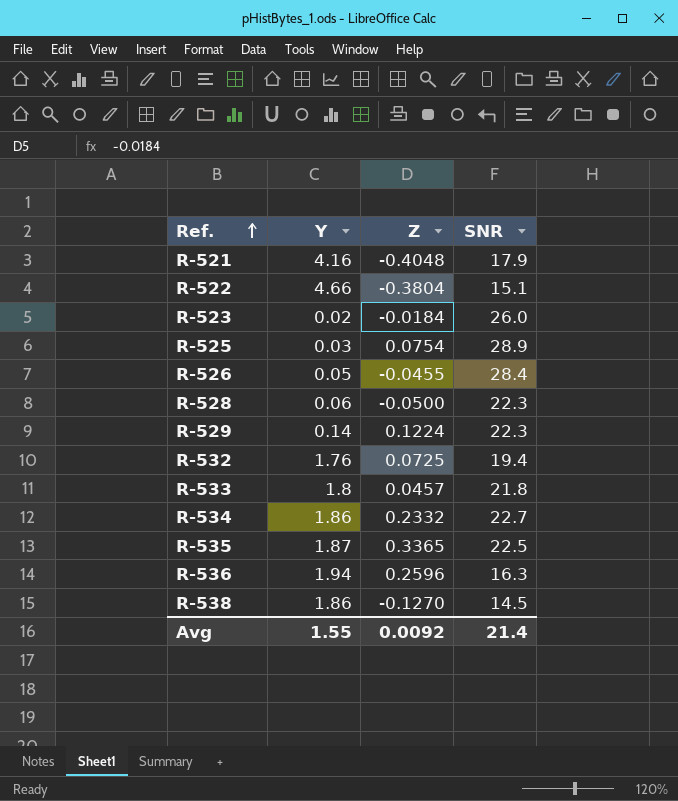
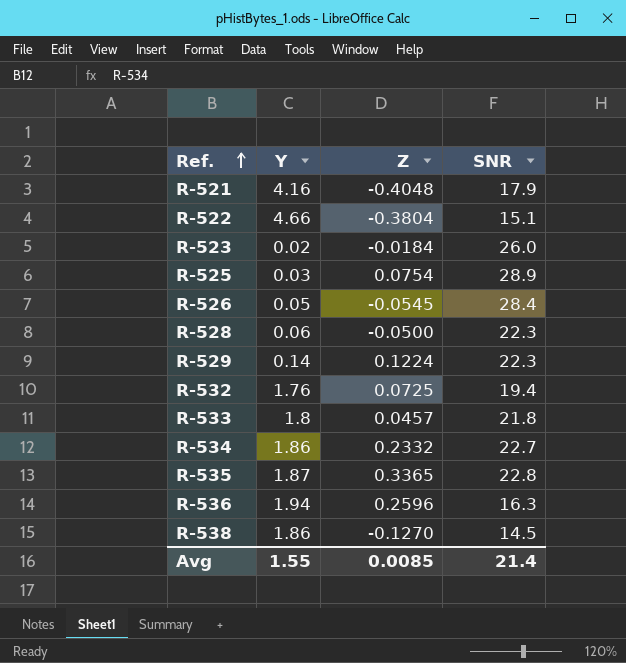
R-526 | Z: -0.0455 -> -0.0545
R-535 | SNR: 22.5 -> 22.8
Avg | Z: 0.0092 -> 0.0085

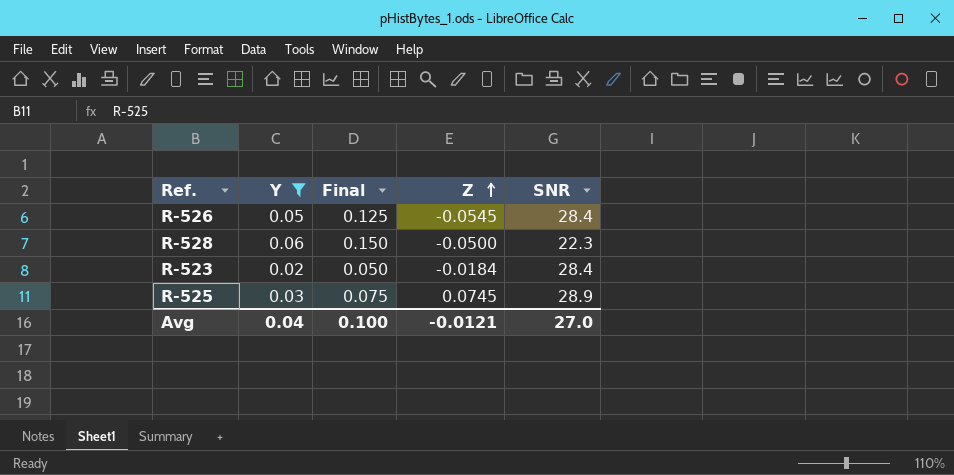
filter: none -> Y <= 0.06
row order: Ref. ascending -> Z ascending
column Final | formula: none -> [Y] * 2.5
R-523 | SNR: 26.0 -> 28.4
R-525 | Z: 0.0754 -> 0.0745
Avg | Y: 1.55 -> 0.04
Avg | Z: 0.0085 -> -0.0121
Avg | SNR: 21.4 -> 27.0

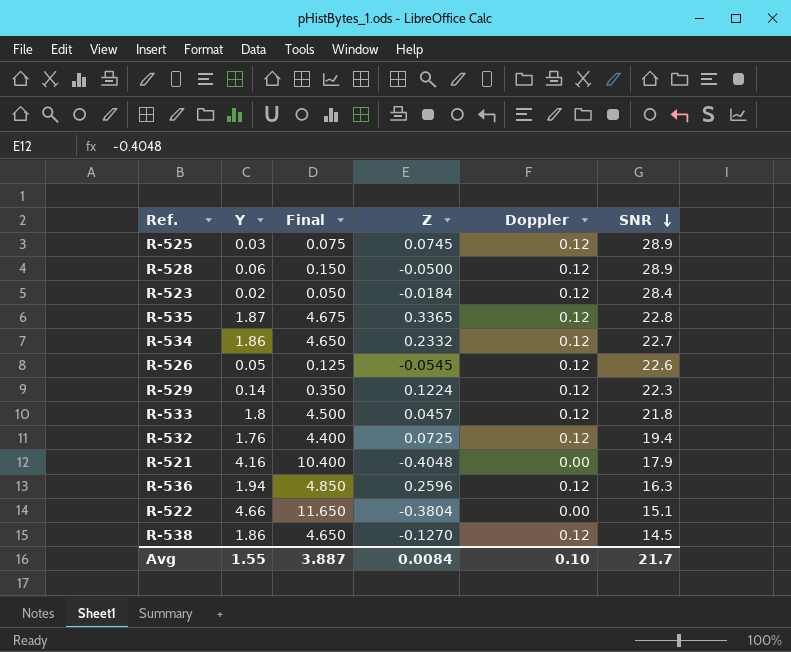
filter: Y <= 0.06 -> none
row order: Z ascending -> SNR descending
column Doppler | position: none -> 5
R-528 | SNR: 22.3 -> 28.9
R-526 | SNR: 28.4 -> 22.6
Avg | Y: 0.04 -> 1.55
Avg | Final: 0.100 -> 3.887
Avg | Z: -0.0121 -> 0.0084
Avg | SNR: 27.0 -> 21.7

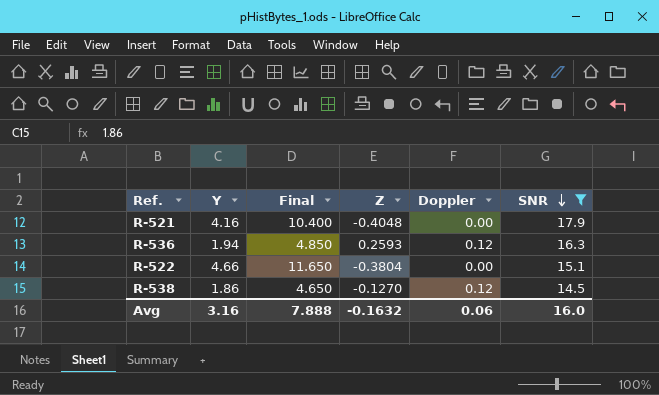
filter: none -> SNR <= 17.9
R-536 | Z: 0.2596 -> 0.2593
Avg | Y: 1.55 -> 3.16
Avg | Final: 3.887 -> 7.888
Avg | Z: 0.0084 -> -0.1632
Avg | Doppler: 0.10 -> 0.06
Avg | SNR: 21.7 -> 16.0

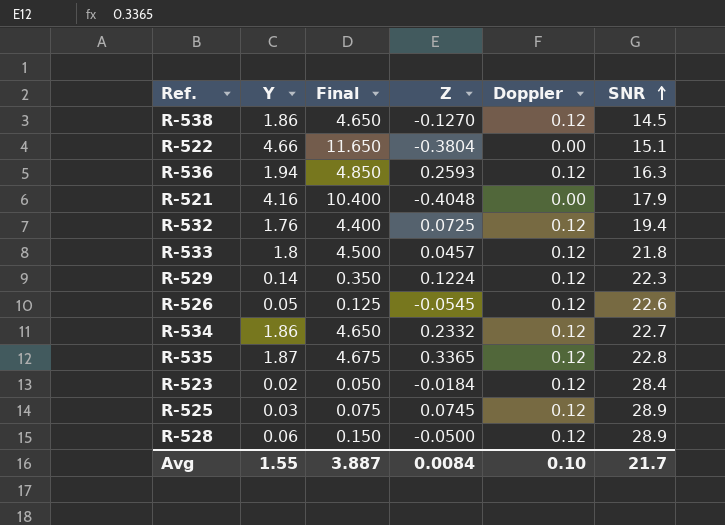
filter: SNR <= 17.9 -> none
row order: SNR descending -> SNR ascending
Avg | Y: 3.16 -> 1.55
Avg | Final: 7.888 -> 3.887
Avg | Z: -0.1632 -> 0.0084
Avg | Doppler: 0.06 -> 0.10
Avg | SNR: 16.0 -> 21.7

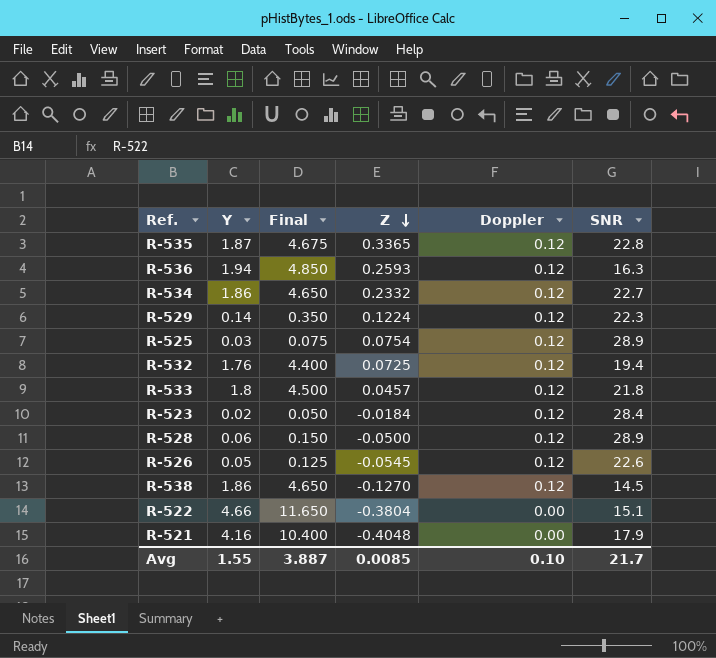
row order: SNR ascending -> Z descending
R-525 | Z: 0.0745 -> 0.0754
Avg | Z: 0.0084 -> 0.0085

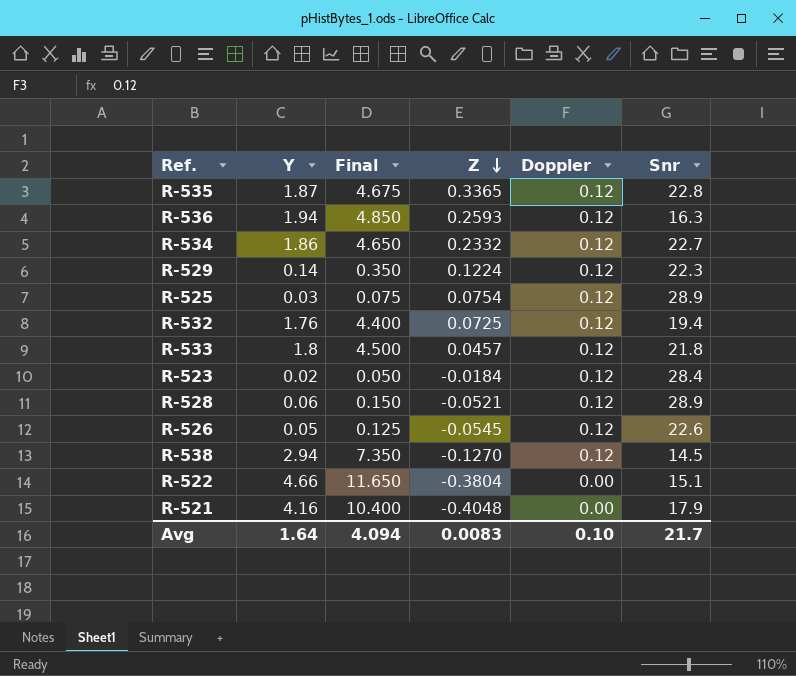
column name: SNR -> Snr
R-528 | Z: -0.0500 -> -0.0521
R-538 | Y: 1.86 -> 2.94
R-538 | Final: 4.650 -> 7.350
Avg | Y: 1.55 -> 1.64
Avg | Final: 3.887 -> 4.094
Avg | Z: 0.0085 -> 0.0083

